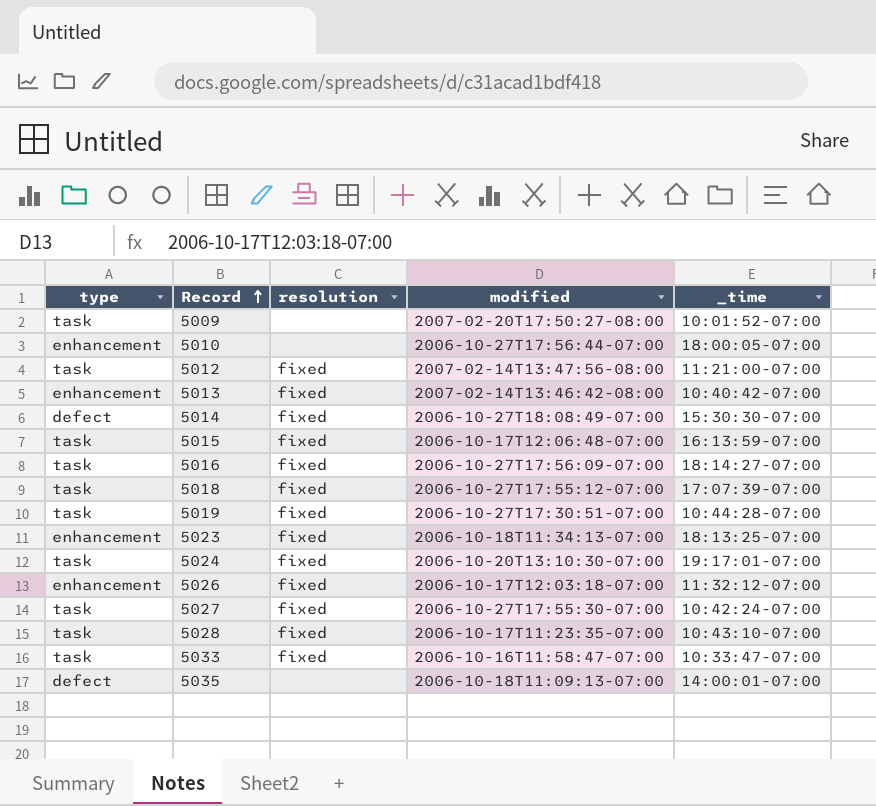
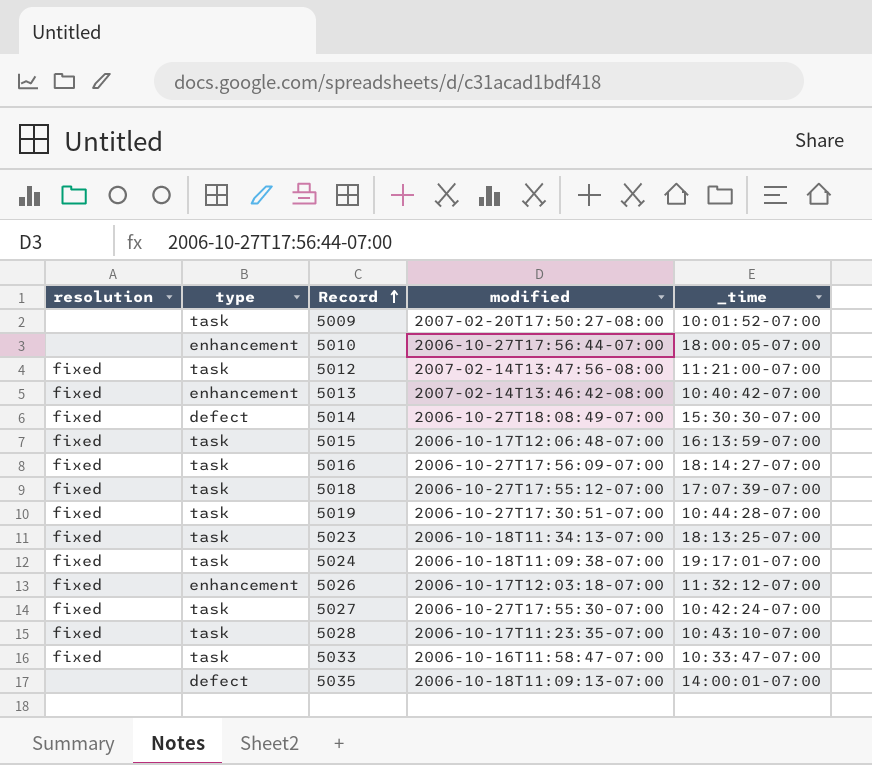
column resolution | position: 3 -> 1
5023 | type: enhancement -> task
5024 | modified: 2006-10-20T13:10:30-07:00 -> 2006-10-18T11:09:38-07:00

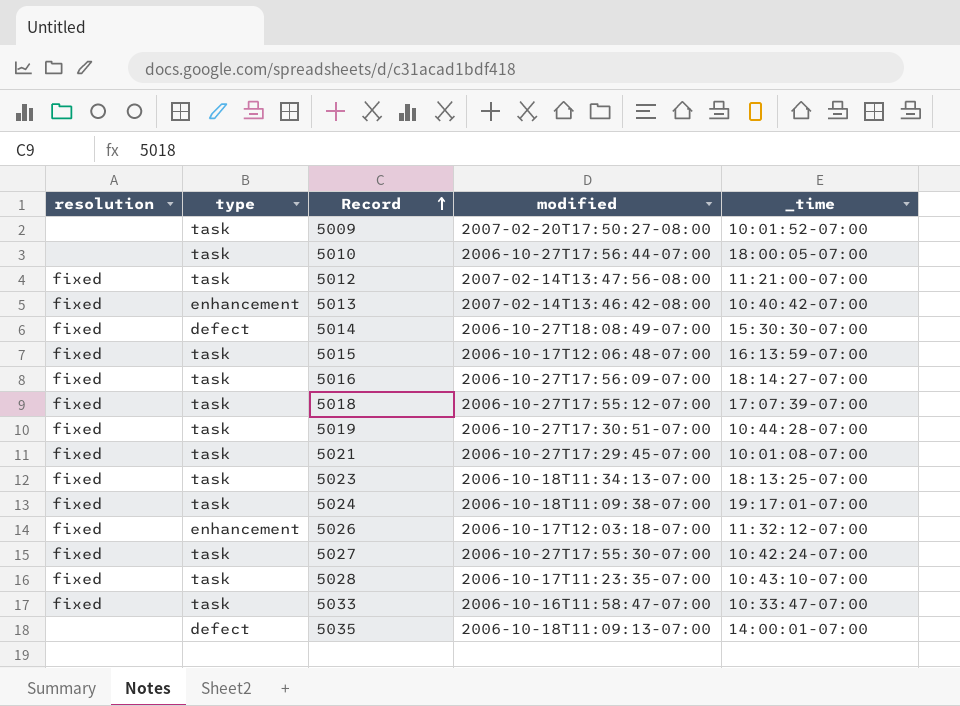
5010 | type: enhancement -> task
row 5021: none -> fixed | task | 2006-10-27T17:29:45-07:00 | 10:01:08-07:00

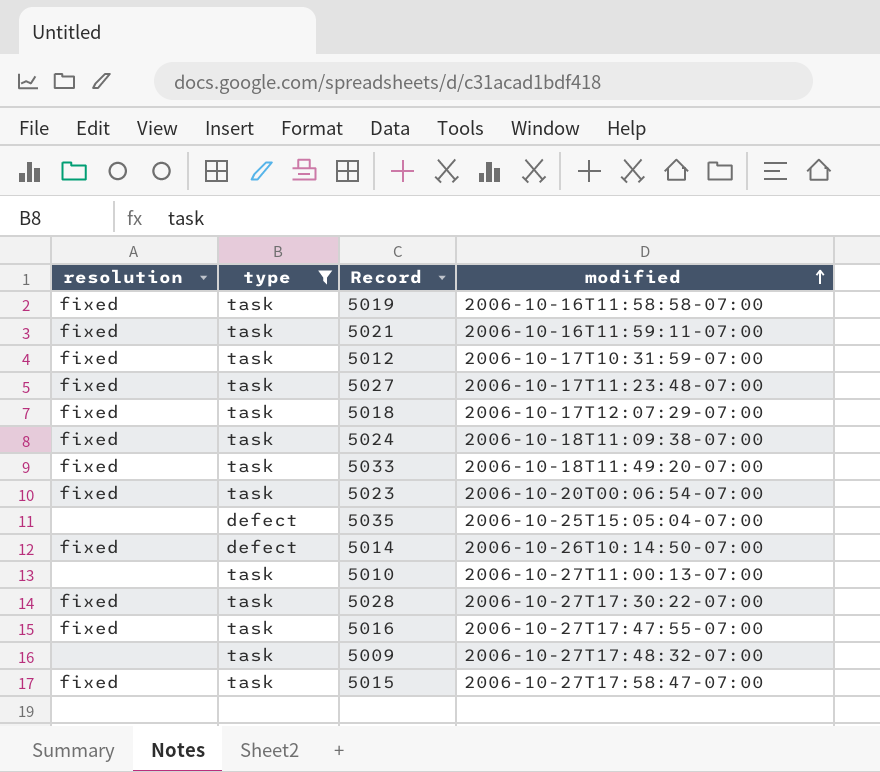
filter: none -> type != enhancement
row order: Record ascending -> modified ascending
column _time | position: 5 -> none
5019 | modified: 2006-10-27T17:30:51-07:00 -> 2006-10-16T11:58:58-07:00
5021 | modified: 2006-10-27T17:29:45-07:00 -> 2006-10-16T11:59:11-07:00
5012 | modified: 2007-02-14T13:47:56-08:00 -> 2006-10-17T10:31:59-07:00
5027 | modified: 2006-10-27T17:55:30-07:00 -> 2006-10-17T11:23:48-07:00
5018 | modified: 2006-10-27T17:55:12-07:00 -> 2006-10-17T12:07:29-07:00
5033 | modified: 2006-10-16T11:58:47-07:00 -> 2006-10-18T11:49:20-07:00
5023 | modified: 2006-10-18T11:34:13-07:00 -> 2006-10-20T00:06:54-07:00
5035 | modified: 2006-10-18T11:09:13-07:00 -> 2006-10-25T15:05:04-07:00
5014 | modified: 2006-10-27T18:08:49-07:00 -> 2006-10-26T10:14:50-07:00
5010 | modified: 2006-10-27T17:56:44-07:00 -> 2006-10-27T11:00:13-07:00
5028 | modified: 2006-10-17T11:23:35-07:00 -> 2006-10-27T17:30:22-07:00
5016 | modified: 2006-10-27T17:56:09-07:00 -> 2006-10-27T17:47:55-07:00
5009 | modified: 2007-02-20T17:50:27-08:00 -> 2006-10-27T17:48:32-07:00
5015 | modified: 2006-10-17T12:06:48-07:00 -> 2006-10-27T17:58:47-07:00

